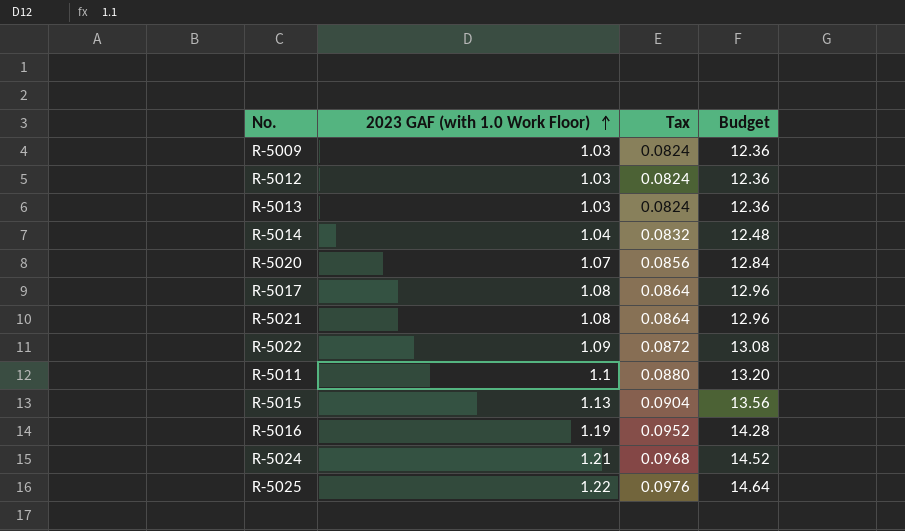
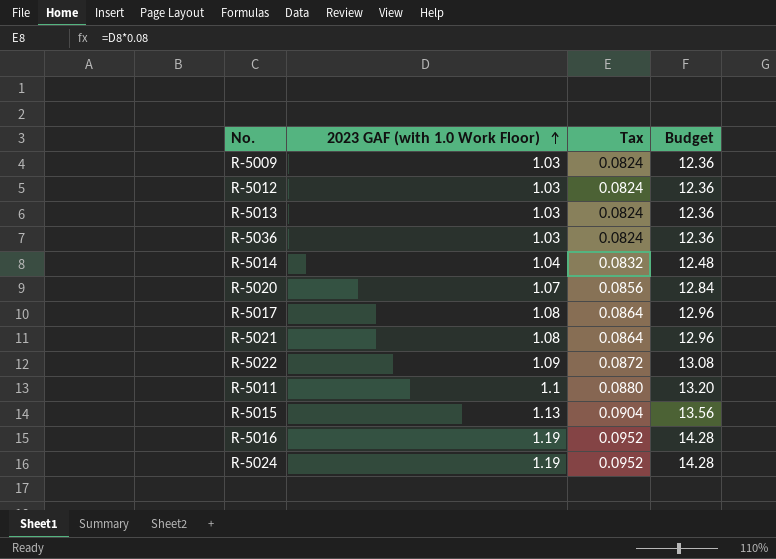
row R-5025: 1.22 | 0.0976 | 14.64 -> none
row R-5036: none -> 1.03 | 0.0824 | 12.36
R-5024 | 2023 GAF (with 1.0 Work Floor): 1.21 -> 1.19
R-5024 | Tax: 0.0968 -> 0.0952
R-5024 | Budget: 14.52 -> 14.28

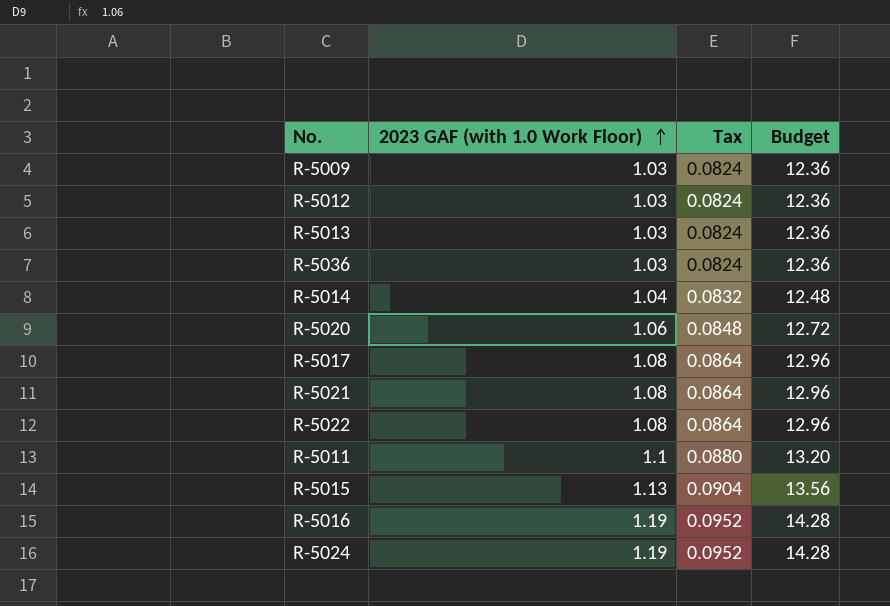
R-5020 | 2023 GAF (with 1.0 Work Floor): 1.07 -> 1.06
R-5020 | Tax: 0.0856 -> 0.0848
R-5020 | Budget: 12.84 -> 12.72
R-5022 | 2023 GAF (with 1.0 Work Floor): 1.09 -> 1.08
R-5022 | Tax: 0.0872 -> 0.0864
R-5022 | Budget: 13.08 -> 12.96

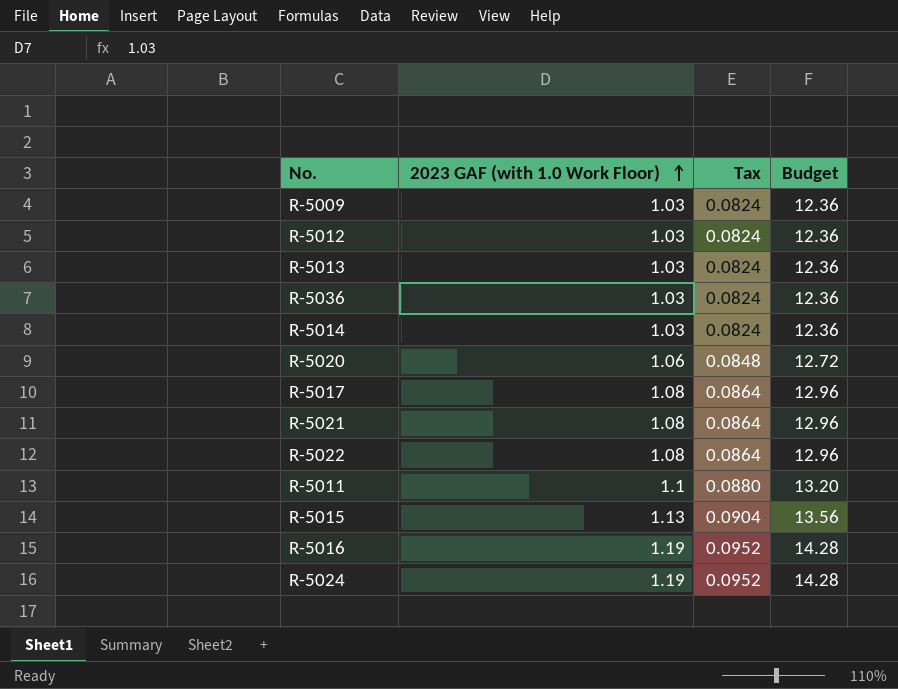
R-5014 | 2023 GAF (with 1.0 Work Floor): 1.04 -> 1.03
R-5014 | Tax: 0.0832 -> 0.0824
R-5014 | Budget: 12.48 -> 12.36

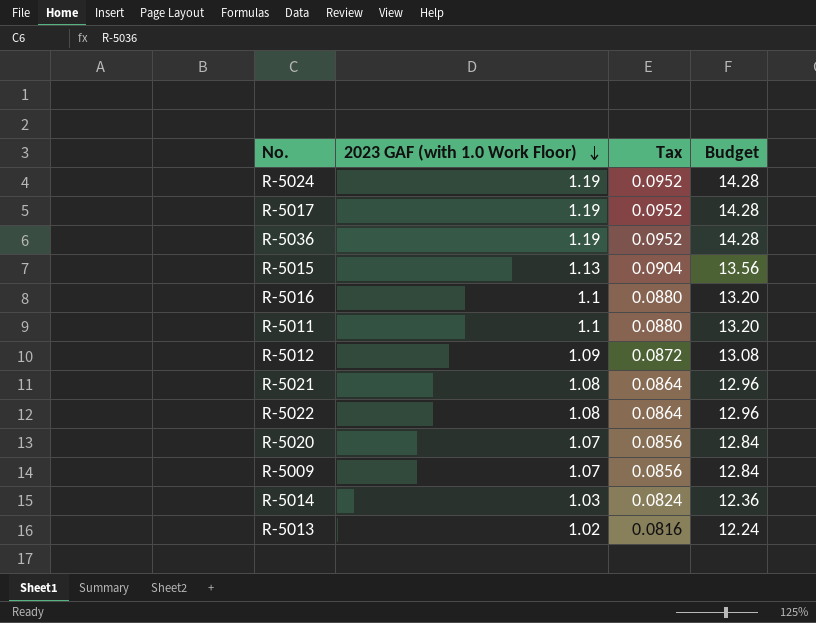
row order: 2023 GAF (with 1.0 Work Floor) ascending -> 2023 GAF (with 1.0 Work Floor) descending
R-5017 | 2023 GAF (with 1.0 Work Floor): 1.08 -> 1.19
R-5017 | Tax: 0.0864 -> 0.0952
R-5017 | Budget: 12.96 -> 14.28
R-5036 | 2023 GAF (with 1.0 Work Floor): 1.03 -> 1.19
R-5036 | Tax: 0.0824 -> 0.0952
R-5036 | Budget: 12.36 -> 14.28
R-5016 | 2023 GAF (with 1.0 Work Floor): 1.19 -> 1.1
R-5016 | Tax: 0.0952 -> 0.0880
R-5016 | Budget: 14.28 -> 13.20
R-5012 | 2023 GAF (with 1.0 Work Floor): 1.03 -> 1.09
R-5012 | Tax: 0.0824 -> 0.0872
R-5012 | Budget: 12.36 -> 13.08
R-5020 | 2023 GAF (with 1.0 Work Floor): 1.06 -> 1.07
R-5020 | Tax: 0.0848 -> 0.0856
R-5020 | Budget: 12.72 -> 12.84
R-5009 | 2023 GAF (with 1.0 Work Floor): 1.03 -> 1.07
R-5009 | Tax: 0.0824 -> 0.0856
R-5009 | Budget: 12.36 -> 12.84
R-5013 | 2023 GAF (with 1.0 Work Floor): 1.03 -> 1.02
R-5013 | Tax: 0.0824 -> 0.0816
R-5013 | Budget: 12.36 -> 12.24

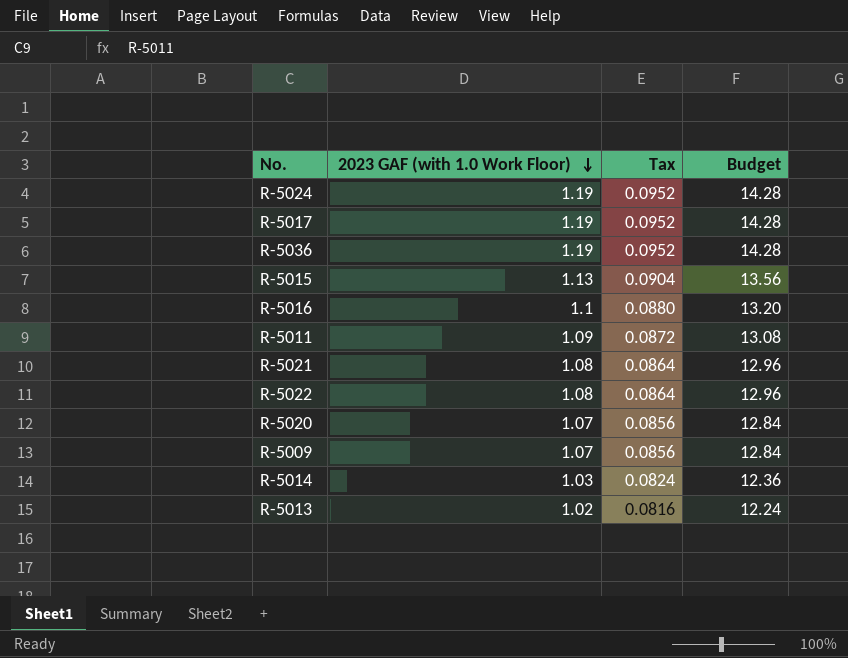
row R-5012: 1.09 | 0.0872 | 13.08 -> none
R-5011 | 2023 GAF (with 1.0 Work Floor): 1.1 -> 1.09
R-5011 | Tax: 0.0880 -> 0.0872
R-5011 | Budget: 13.20 -> 13.08

